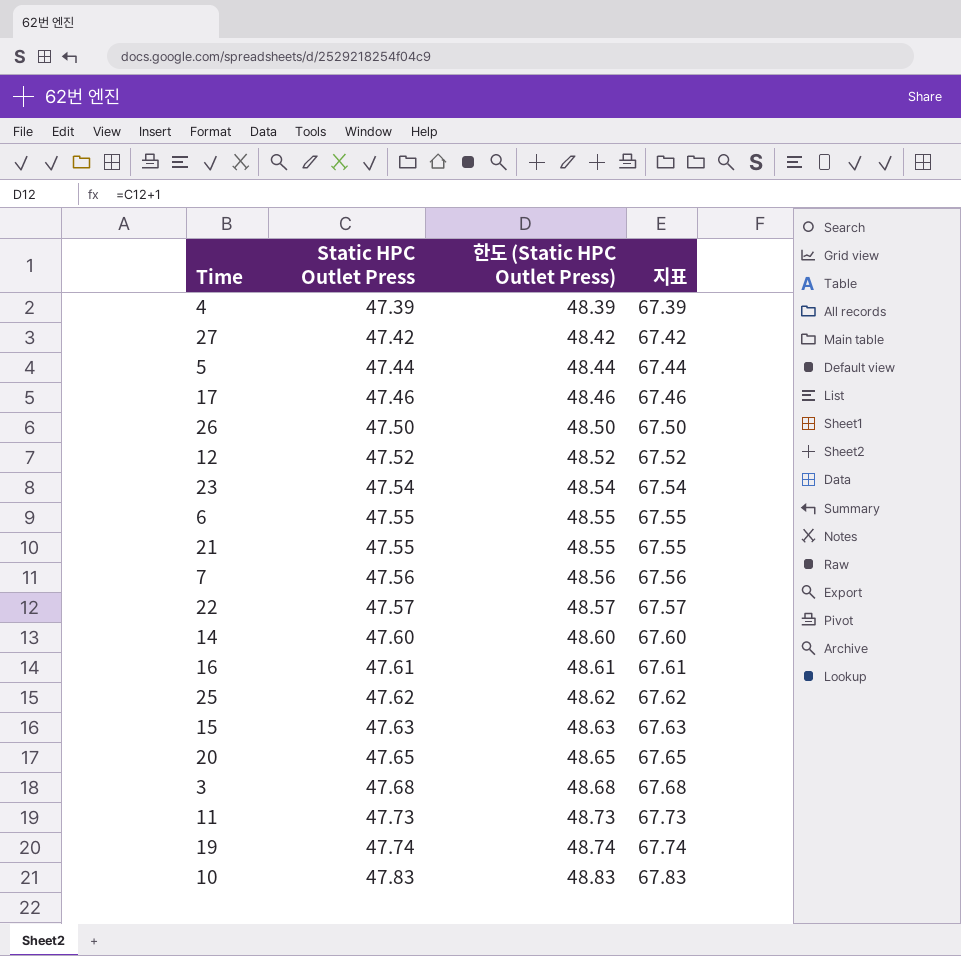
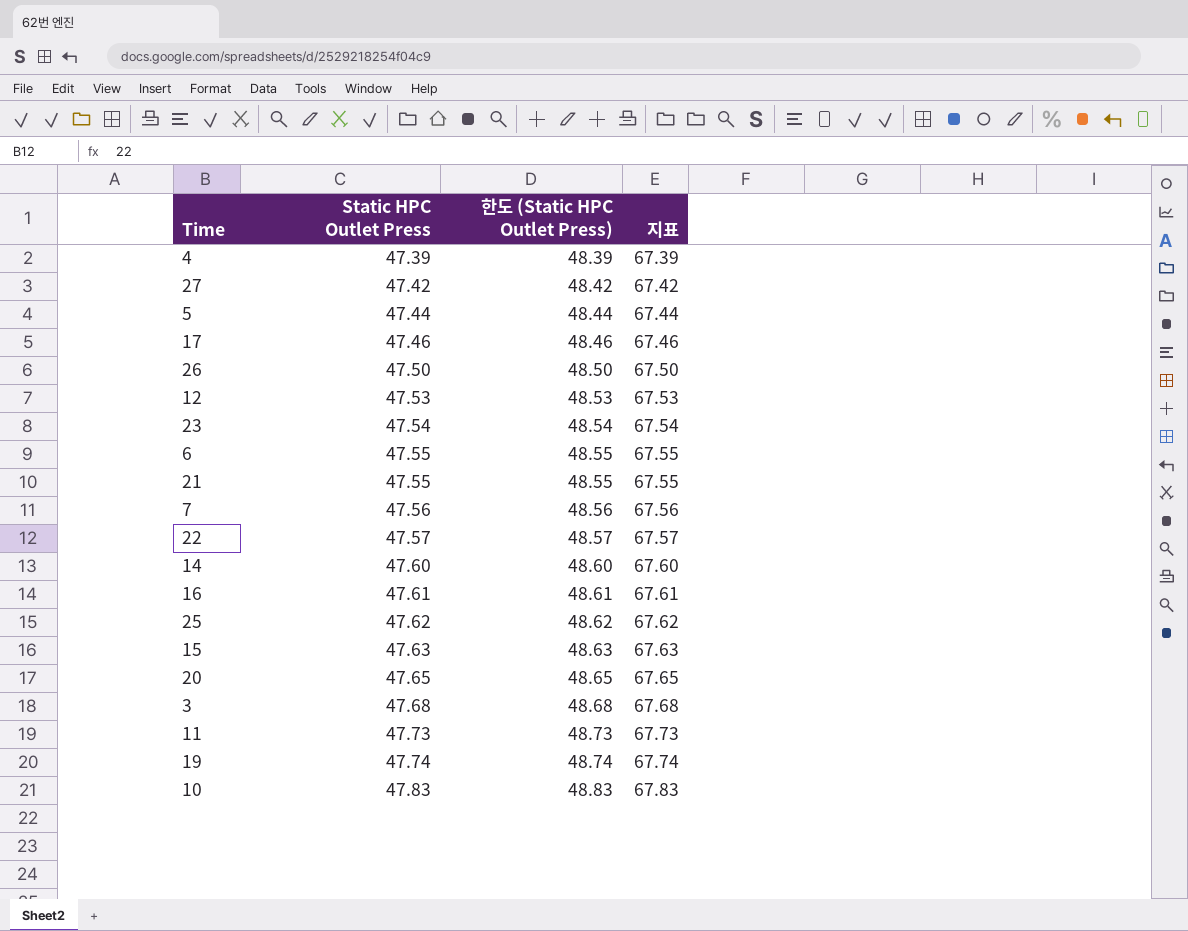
12 | Static HPC Outlet Press: 47.52 -> 47.53
12 | 한도 (Static HPC Outlet Press): 48.52 -> 48.53
12 | 지표: 67.52 -> 67.53

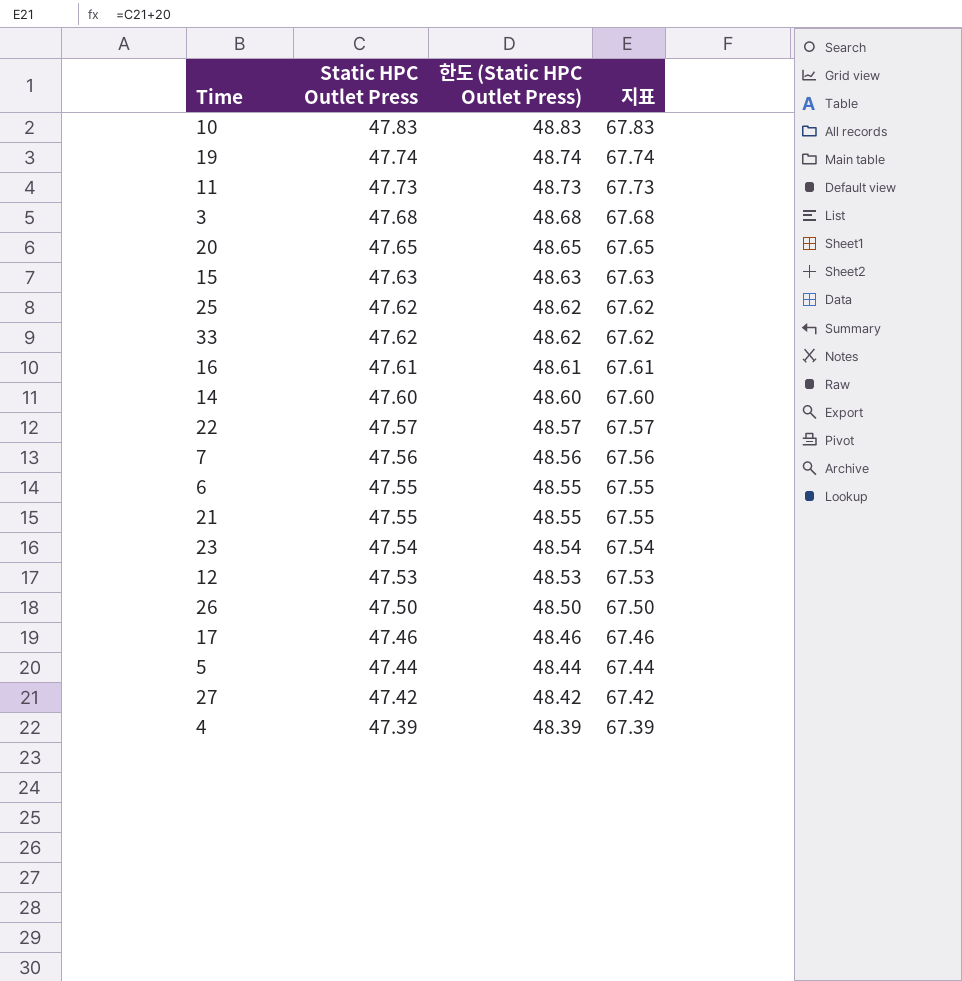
row order: Static HPC Outlet Press ascending -> Static HPC Outlet Press descending
row 33: none -> 47.62 | 48.62 | 67.62

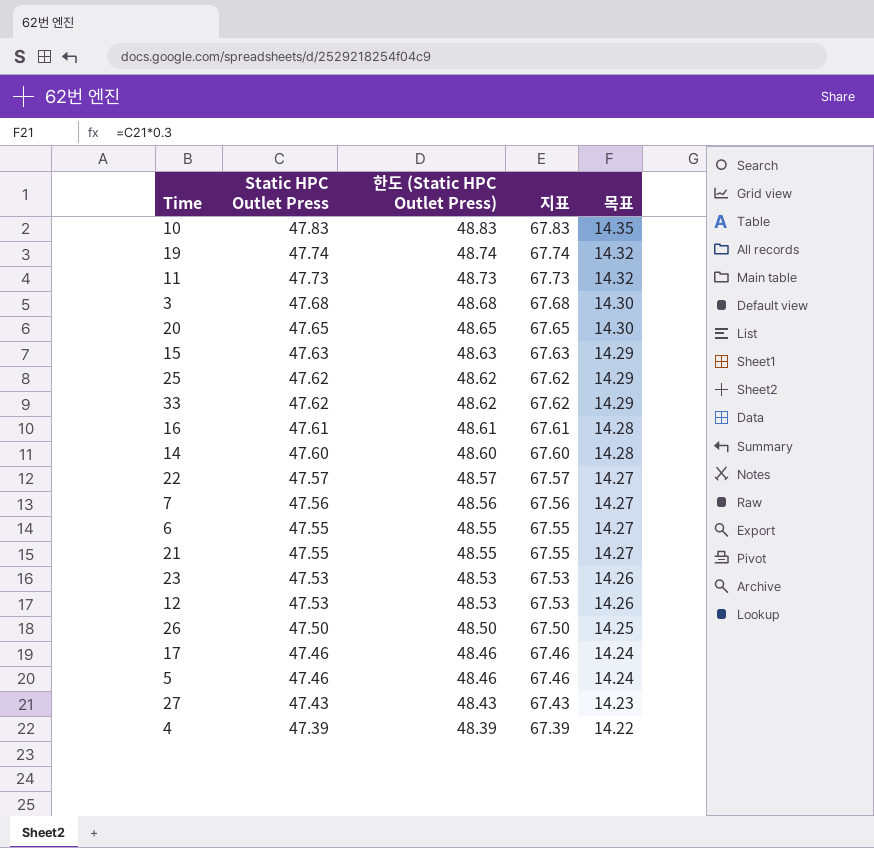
column 목표 | formula: none -> [Static HPC Outlet Press] * 0.3
23 | Static HPC Outlet Press: 47.54 -> 47.53
23 | 한도 (Static HPC Outlet Press): 48.54 -> 48.53
23 | 지표: 67.54 -> 67.53
5 | Static HPC Outlet Press: 47.44 -> 47.46
5 | 한도 (Static HPC Outlet Press): 48.44 -> 48.46
5 | 지표: 67.44 -> 67.46
27 | Static HPC Outlet Press: 47.42 -> 47.43
27 | 한도 (Static HPC Outlet Press): 48.42 -> 48.43
27 | 지표: 67.42 -> 67.43

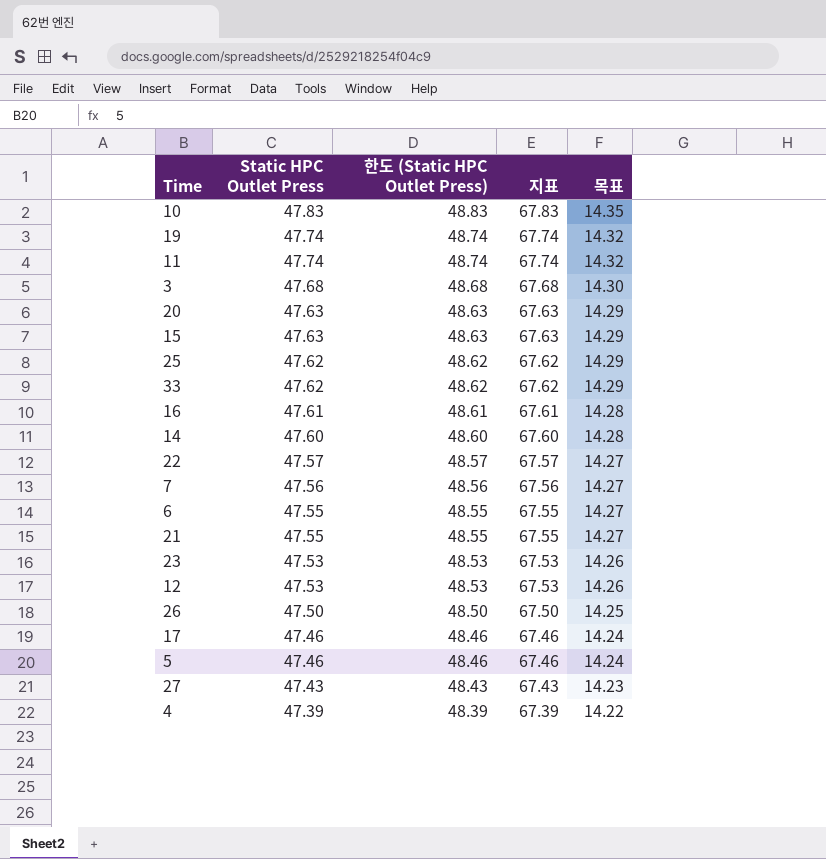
11 | Static HPC Outlet Press: 47.73 -> 47.74
11 | 한도 (Static HPC Outlet Press): 48.73 -> 48.74
11 | 지표: 67.73 -> 67.74
20 | Static HPC Outlet Press: 47.65 -> 47.63
20 | 한도 (Static HPC Outlet Press): 48.65 -> 48.63
20 | 지표: 67.65 -> 67.63
20 | 목표: 14.30 -> 14.29

